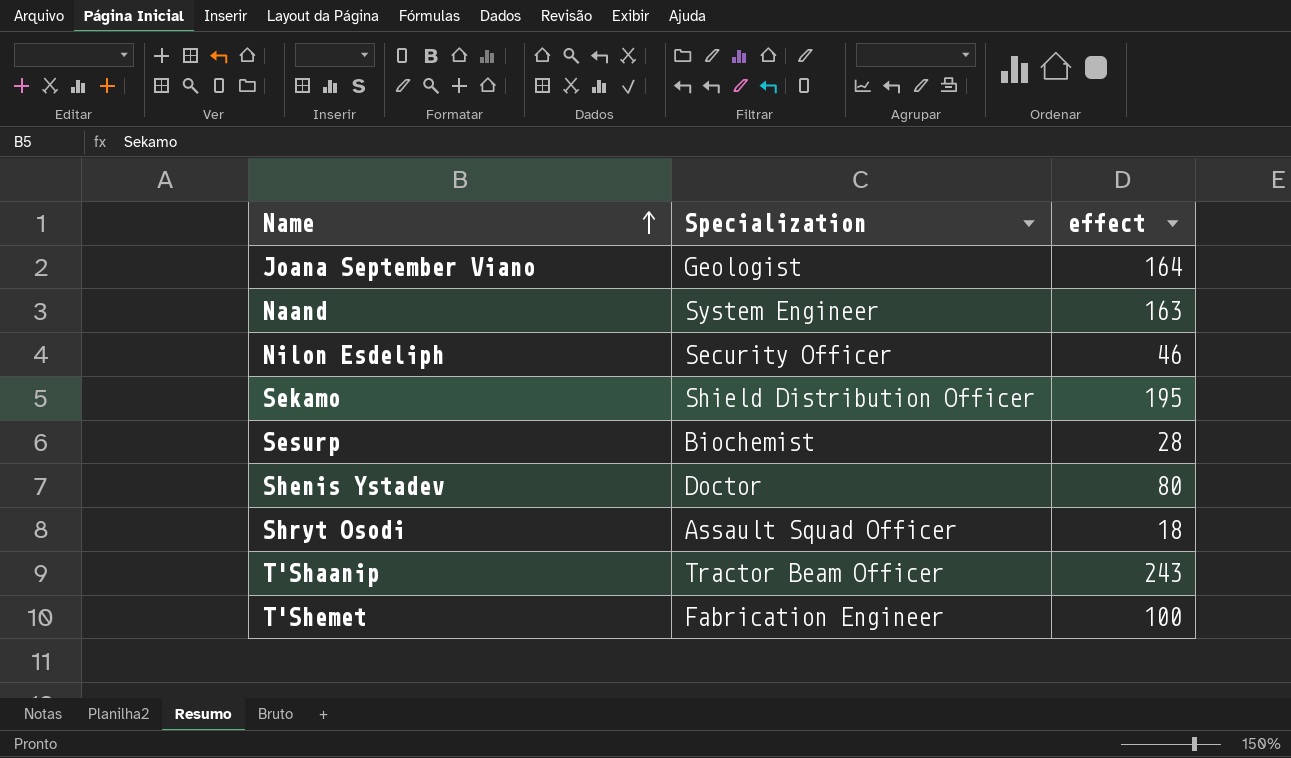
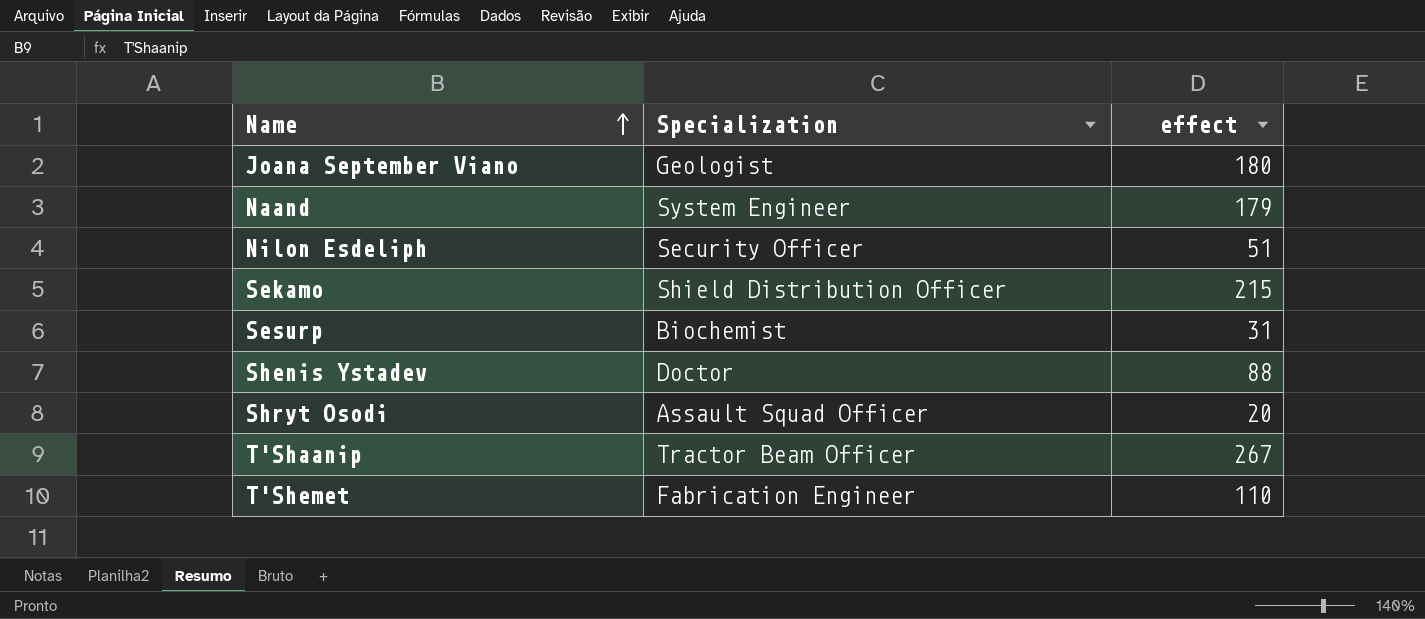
Joana September Viano | effect: 164 -> 180
Naand | effect: 163 -> 179
Nilon Esdeliph | effect: 46 -> 51
Sekamo | effect: 195 -> 215
Sesurp | effect: 28 -> 31
Shenis Ystadev | effect: 80 -> 88
Shryt Osodi | effect: 18 -> 20
T'Shaanip | effect: 243 -> 267
T'Shemet | effect: 100 -> 110

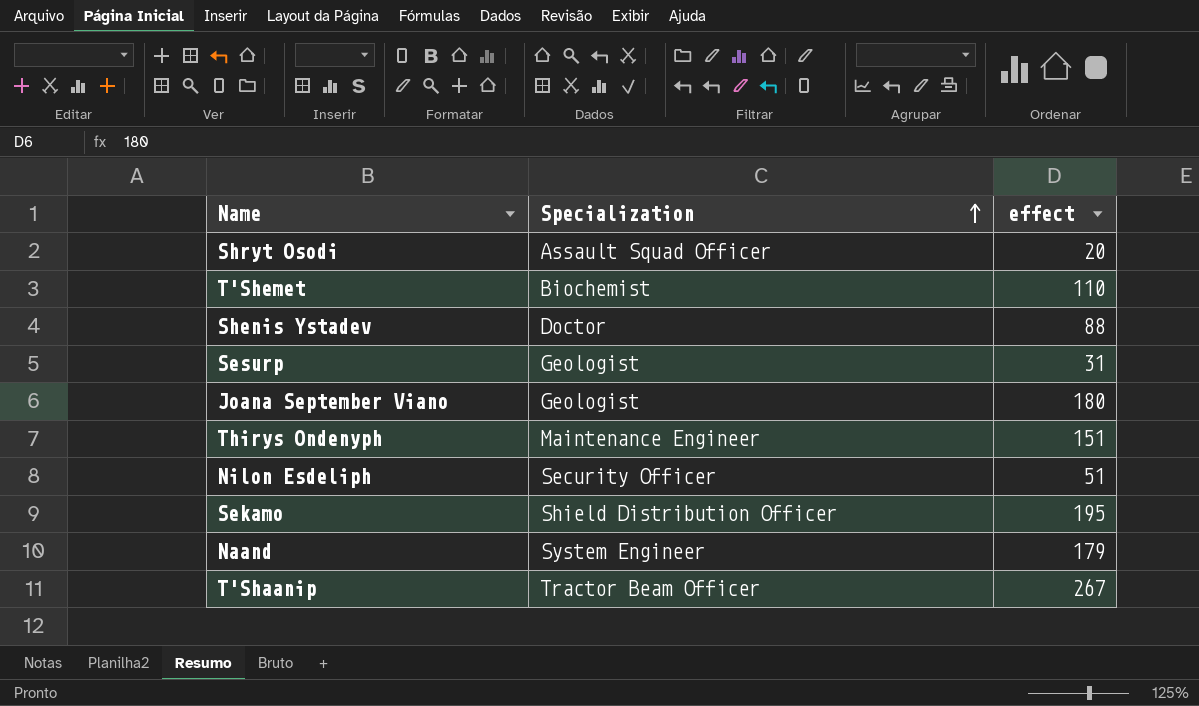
row order: Name ascending -> Specialization ascending
T'Shemet | Specialization: Fabrication Engineer -> Biochemist
Sesurp | Specialization: Biochemist -> Geologist
row Thirys Ondenyph: none -> Maintenance Engineer | 151
Sekamo | effect: 215 -> 195

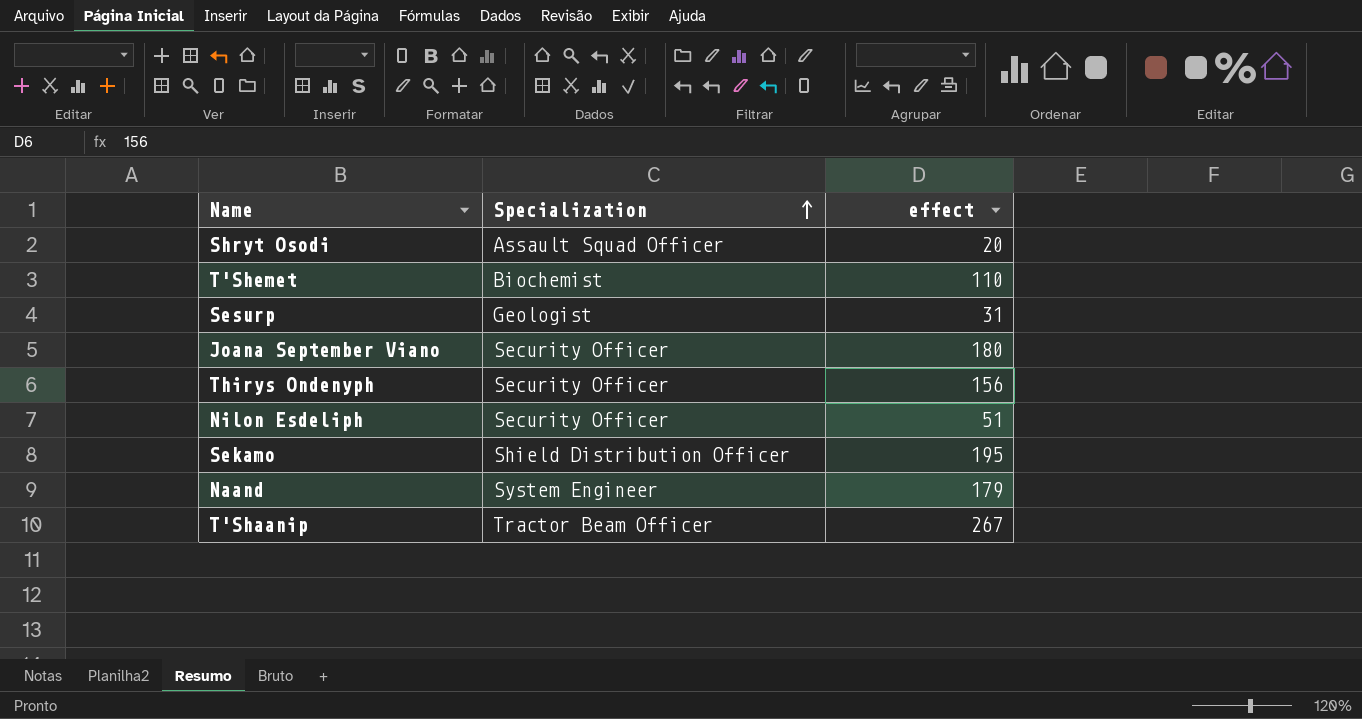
row Shenis Ystadev: Doctor | 88 -> none
Joana September Viano | Specialization: Geologist -> Security Officer
Thirys Ondenyph | Specialization: Maintenance Engineer -> Security Officer
Thirys Ondenyph | effect: 151 -> 156

